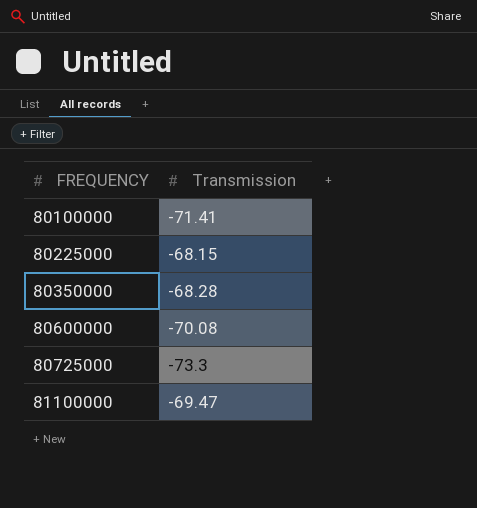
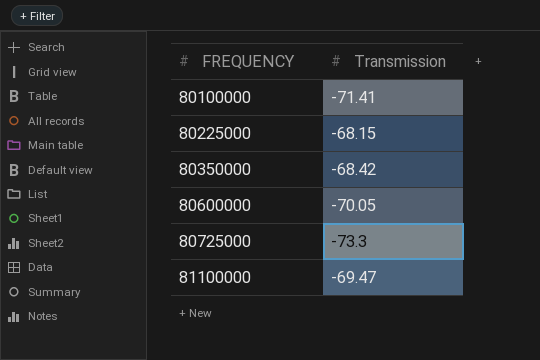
80350000 | Transmission: -68.28 -> -68.42
80600000 | Transmission: -70.08 -> -70.05

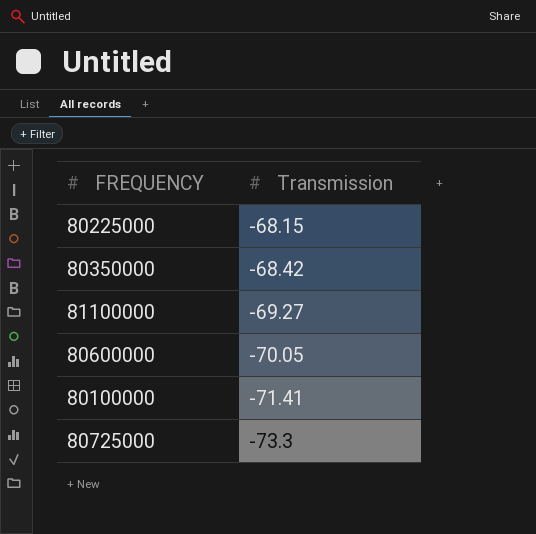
row order: FREQUENCY ascending -> Transmission descending
81100000 | Transmission: -69.47 -> -69.27

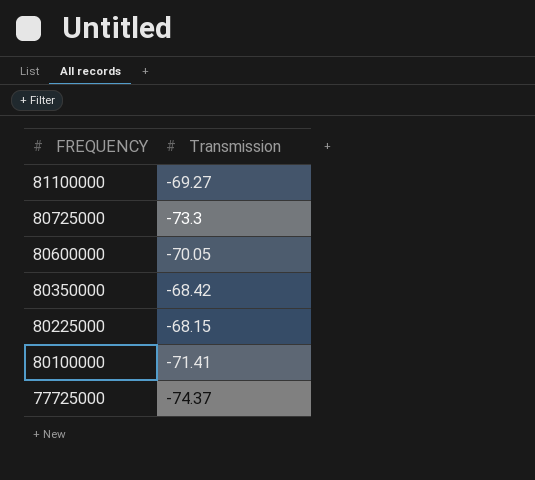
row order: Transmission descending -> FREQUENCY descending
row 77725000: none -> -74.37

